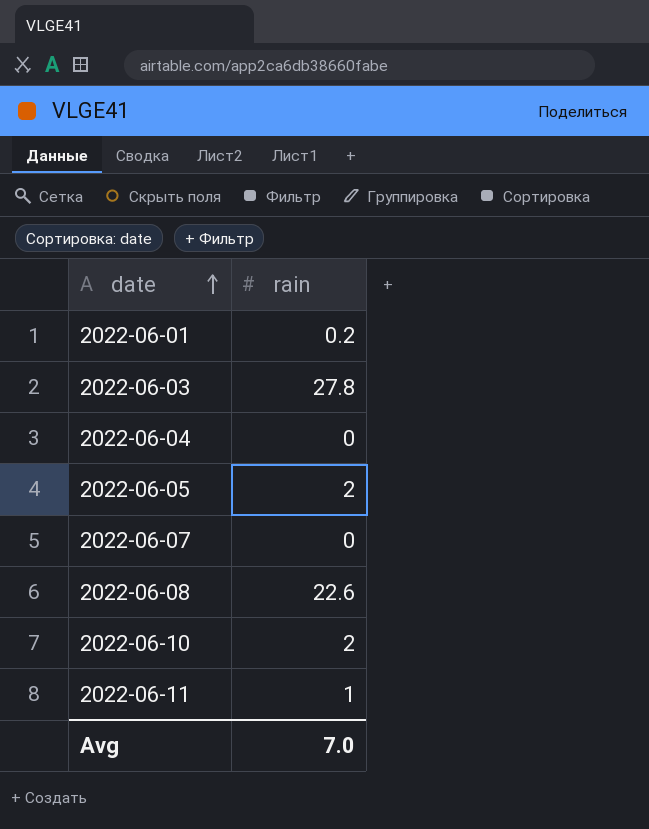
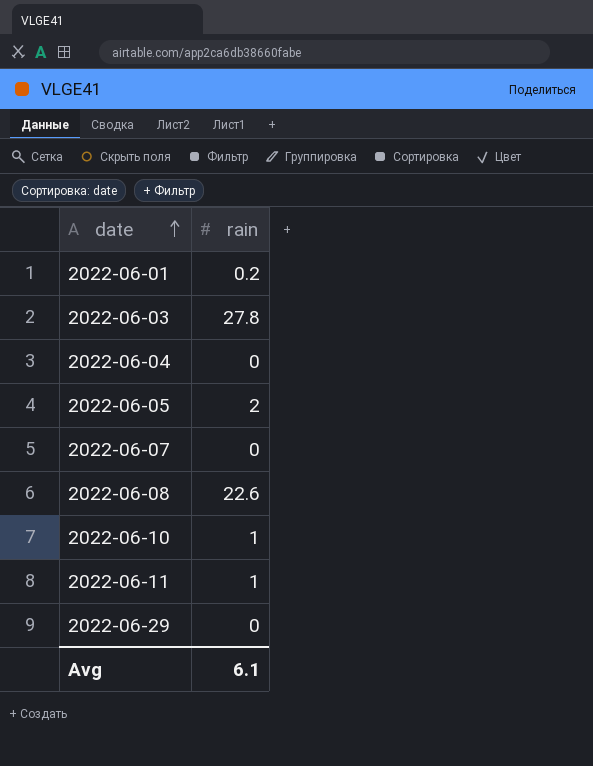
2022-06-10 | rain: 2 -> 1
row 2022-06-29: none -> 0
Avg | rain: 7.0 -> 6.1

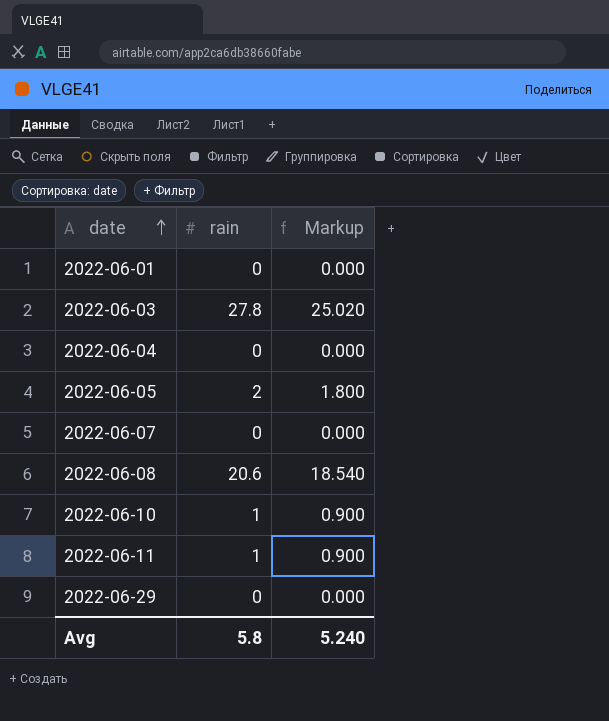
column Markup | formula: none -> [rain] * 0.9
2022-06-01 | rain: 0.2 -> 0
2022-06-08 | rain: 22.6 -> 20.6
Avg | rain: 6.1 -> 5.8

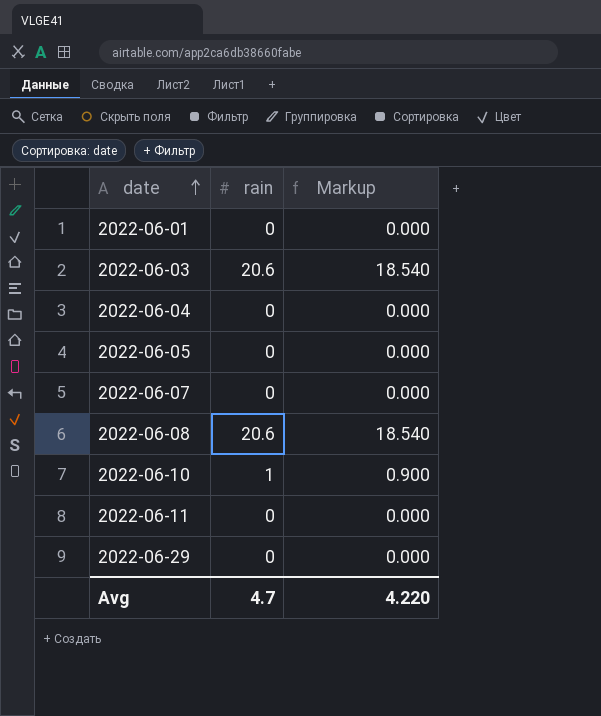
2022-06-03 | rain: 27.8 -> 20.6
2022-06-03 | Markup: 25.020 -> 18.540
2022-06-05 | rain: 2 -> 0
2022-06-05 | Markup: 1.800 -> 0.000
2022-06-11 | rain: 1 -> 0
2022-06-11 | Markup: 0.900 -> 0.000
Avg | rain: 5.8 -> 4.7
Avg | Markup: 5.240 -> 4.220

